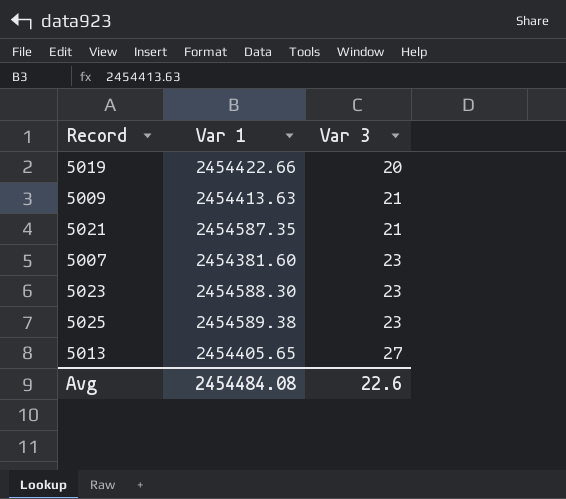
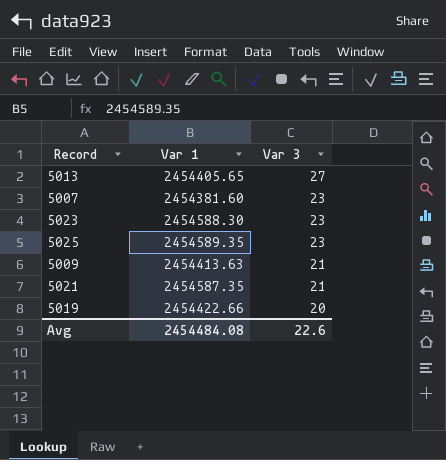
row order: Var 3 ascending -> Var 3 descending
5025 | Var 1: 2454589.38 -> 2454589.35

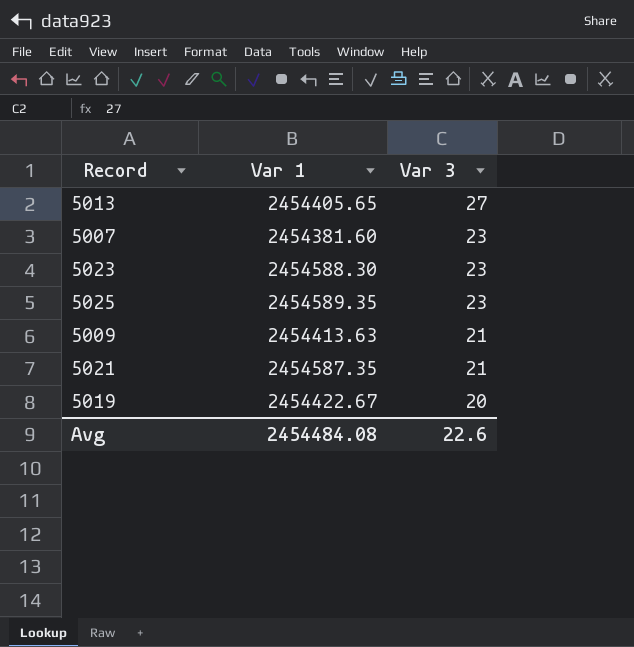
5019 | Var 1: 2454422.66 -> 2454422.67

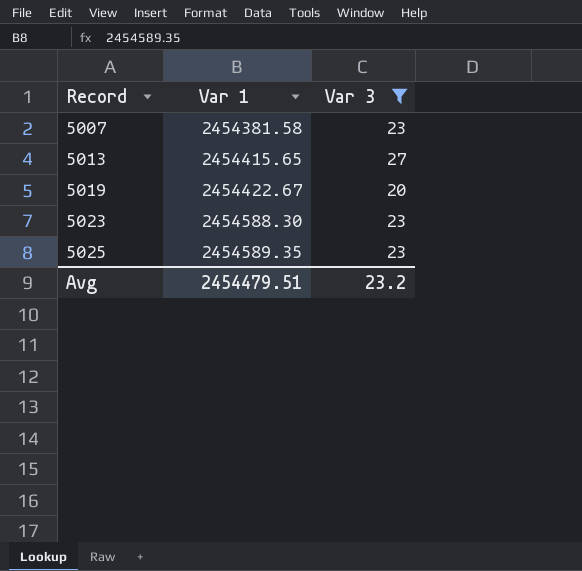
filter: none -> Var 3 != 21
row order: Var 3 descending -> Record ascending
5007 | Var 1: 2454381.60 -> 2454381.58
5013 | Var 1: 2454405.65 -> 2454415.65
Avg | Var 1: 2454484.08 -> 2454479.51
Avg | Var 3: 22.6 -> 23.2

